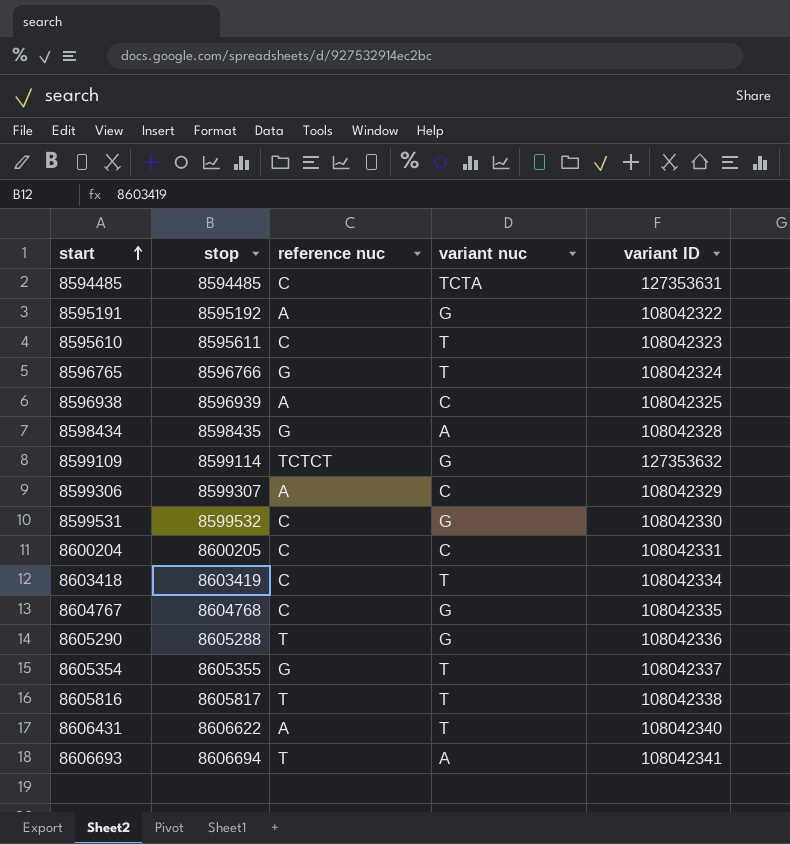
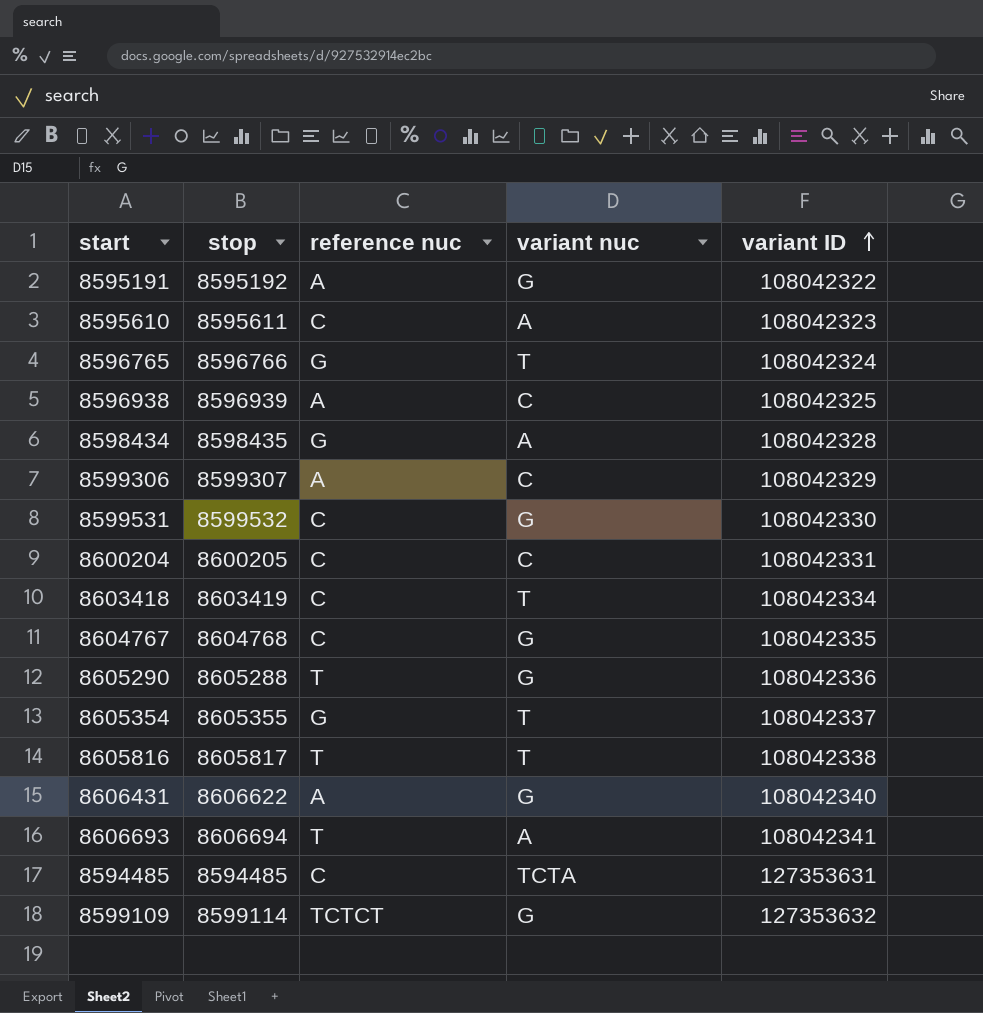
row order: start ascending -> variant ID ascending
8595610 | variant nuc: T -> A
8606431 | variant nuc: T -> G

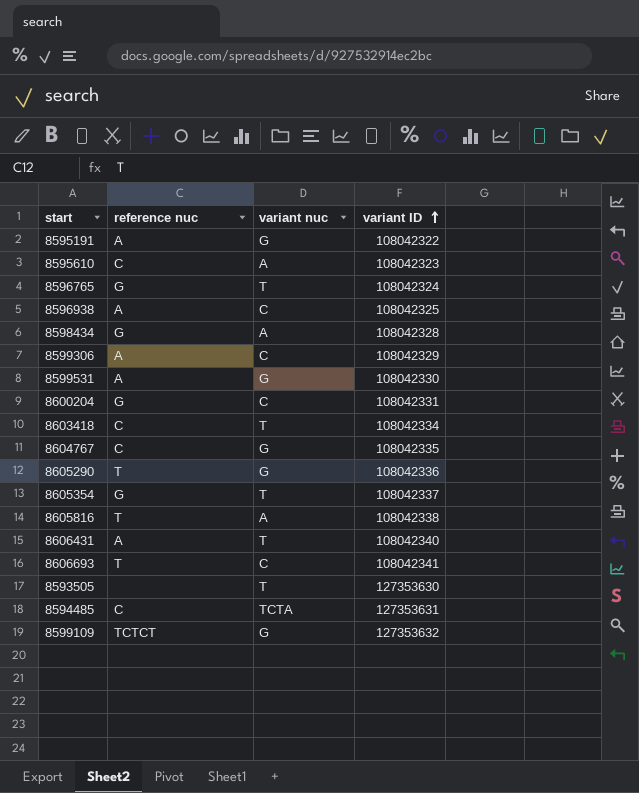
column stop | position: 2 -> none
8599531 | reference nuc: C -> A
8600204 | reference nuc: C -> G
8605816 | variant nuc: T -> A
8606431 | variant nuc: G -> T
8606693 | variant nuc: A -> C
row 8593505: none -> none | T | 127353630

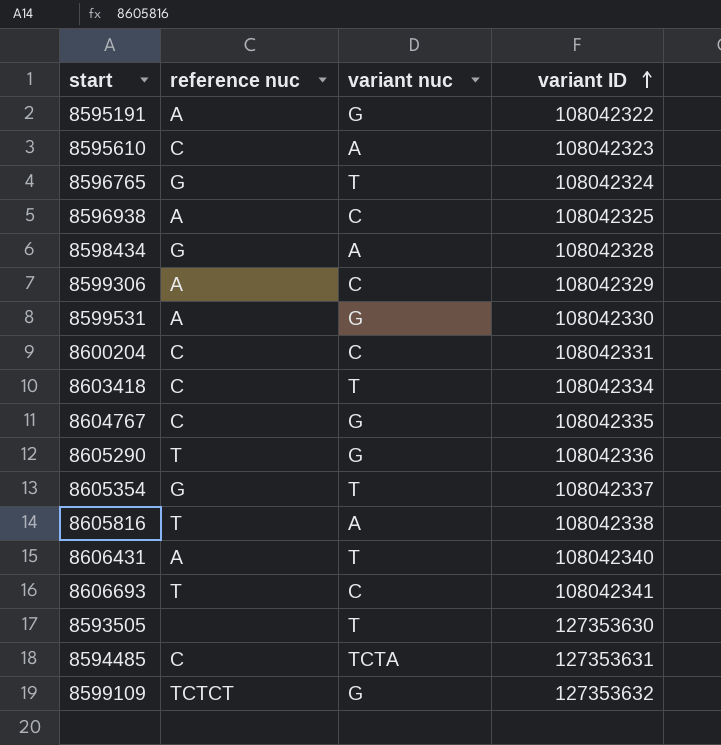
8600204 | reference nuc: G -> C

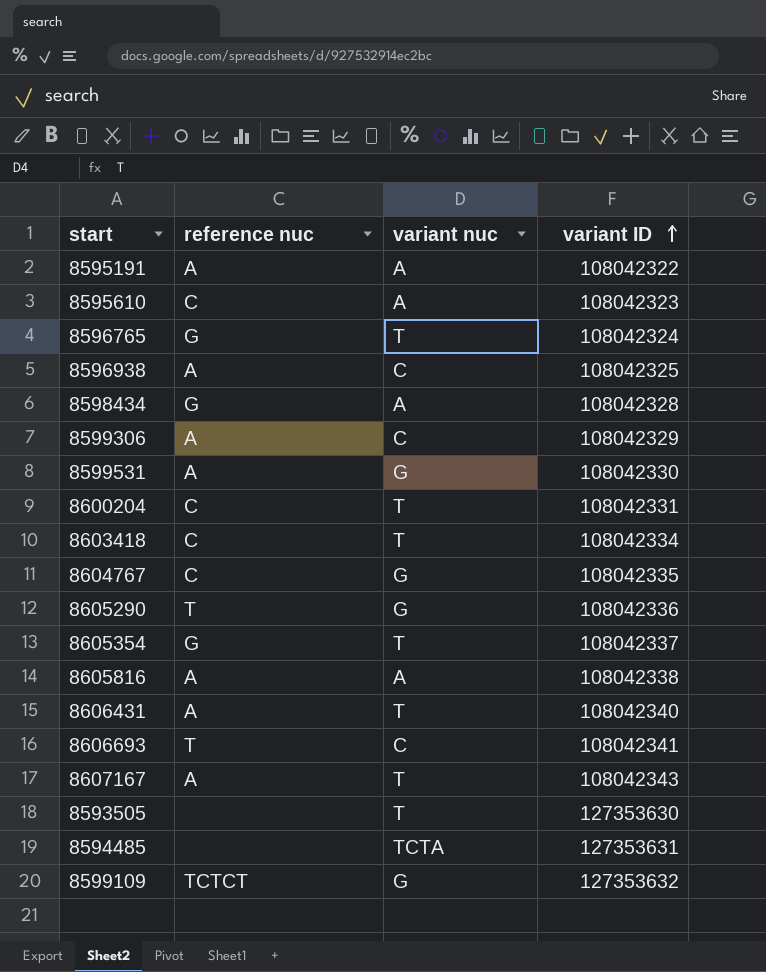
8595191 | variant nuc: G -> A
8600204 | variant nuc: C -> T
8605816 | reference nuc: T -> A
row 8607167: none -> A | T | 108042343
8594485 | reference nuc: C -> none

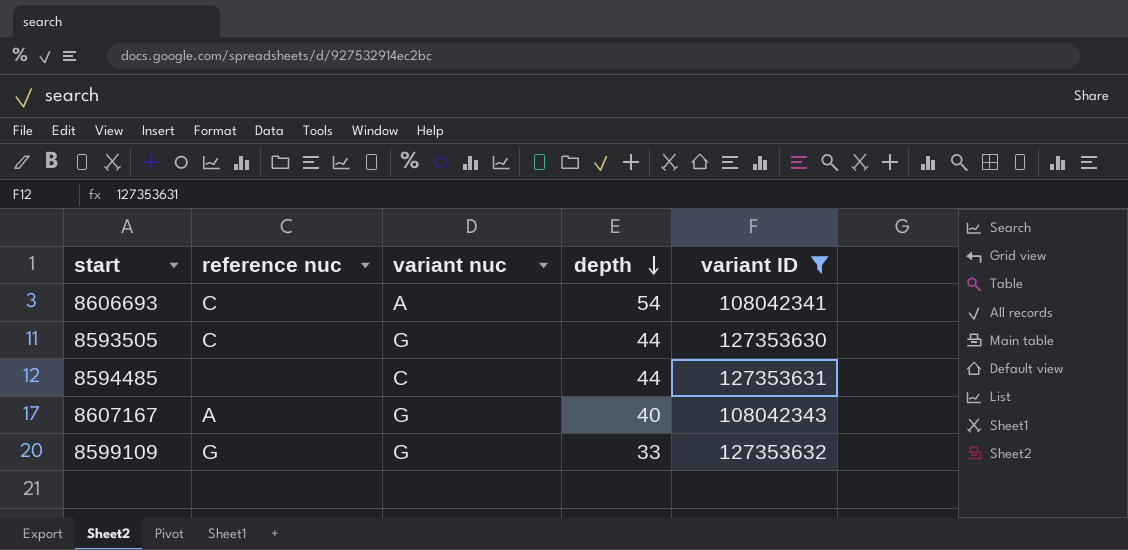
filter: none -> variant ID >= 108042341
row order: variant ID ascending -> depth descending
column depth | position: none -> 4
8606693 | reference nuc: T -> C
8606693 | variant nuc: C -> A
8593505 | reference nuc: none -> C
8593505 | variant nuc: T -> G
8594485 | variant nuc: TCTA -> C
8607167 | variant nuc: T -> G
8599109 | reference nuc: TCTCT -> G

